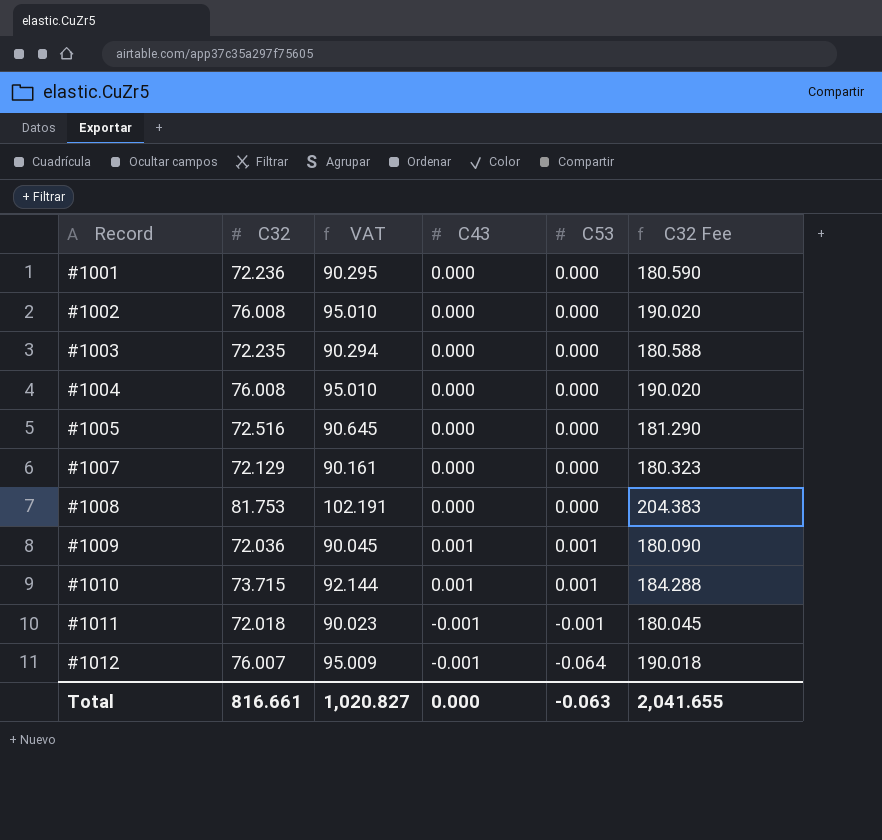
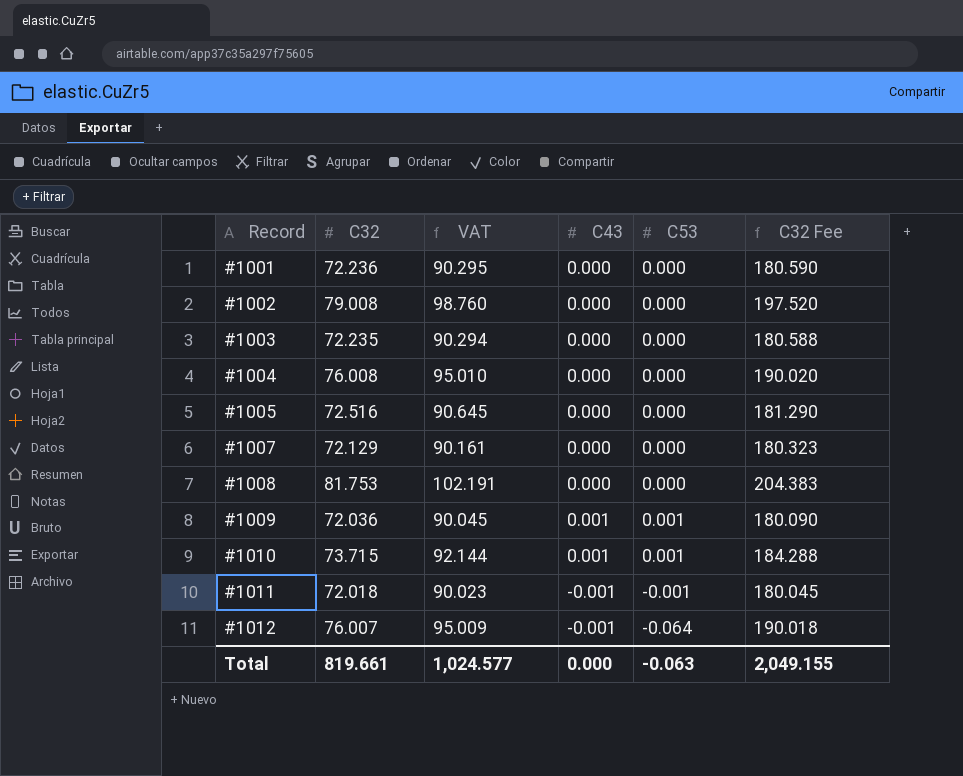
#1002 | C32: 76.008 -> 79.008
#1002 | VAT: 95.010 -> 98.760
#1002 | C32 Fee: 190.020 -> 197.520
Total | C32: 816.661 -> 819.661
Total | VAT: 1,020.827 -> 1,024.577
Total | C32 Fee: 2,041.655 -> 2,049.155

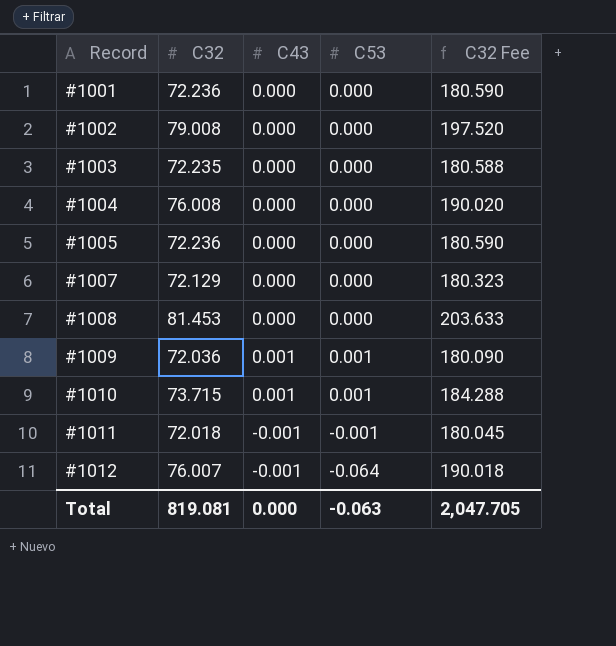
column VAT | formula: [C32] * 1.25 -> none
#1005 | C32: 72.516 -> 72.236
#1005 | C32 Fee: 181.290 -> 180.590
#1008 | C32: 81.753 -> 81.453
#1008 | C32 Fee: 204.383 -> 203.633
Total | C32: 819.661 -> 819.081
Total | C32 Fee: 2,049.155 -> 2,047.705

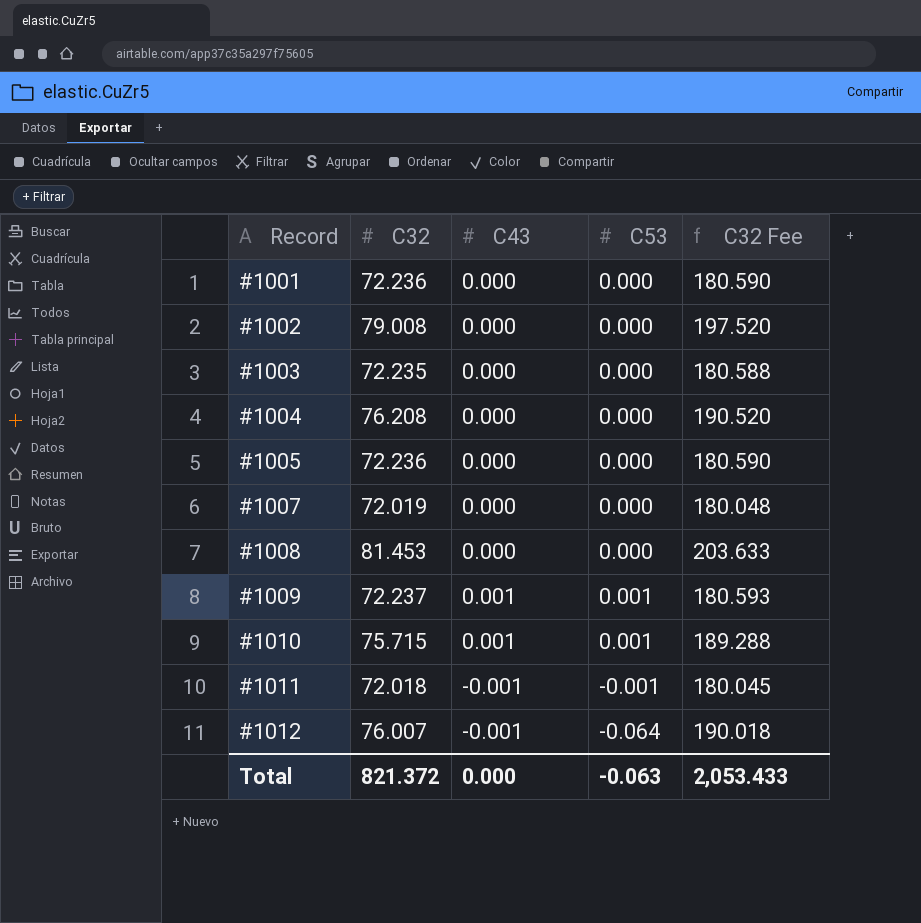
#1004 | C32: 76.008 -> 76.208
#1004 | C32 Fee: 190.020 -> 190.520
#1007 | C32: 72.129 -> 72.019
#1007 | C32 Fee: 180.323 -> 180.048
#1009 | C32: 72.036 -> 72.237
#1009 | C32 Fee: 180.090 -> 180.593
#1010 | C32: 73.715 -> 75.715
#1010 | C32 Fee: 184.288 -> 189.288
Total | C32: 819.081 -> 821.372
Total | C32 Fee: 2,047.705 -> 2,053.433

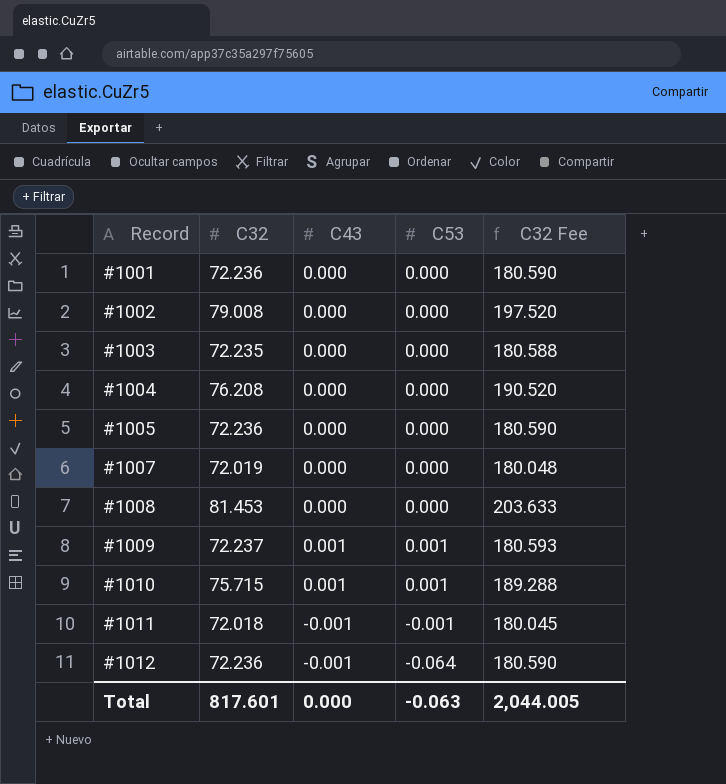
#1012 | C32: 76.007 -> 72.236
#1012 | C32 Fee: 190.018 -> 180.590
Total | C32: 821.372 -> 817.601
Total | C32 Fee: 2,053.433 -> 2,044.005

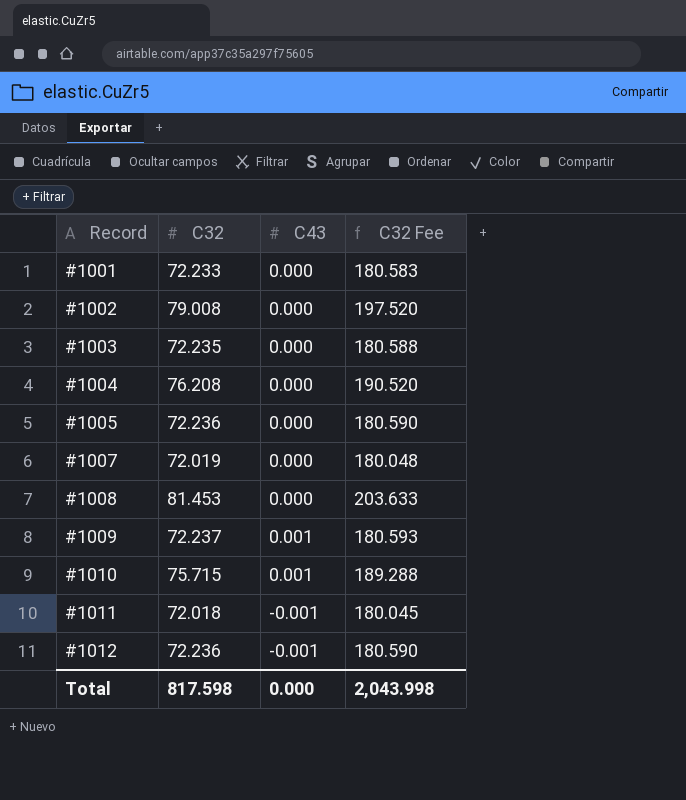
column C53 | position: 4 -> none
#1001 | C32: 72.236 -> 72.233
#1001 | C32 Fee: 180.590 -> 180.583
Total | C32: 817.601 -> 817.598
Total | C32 Fee: 2,044.005 -> 2,043.998

